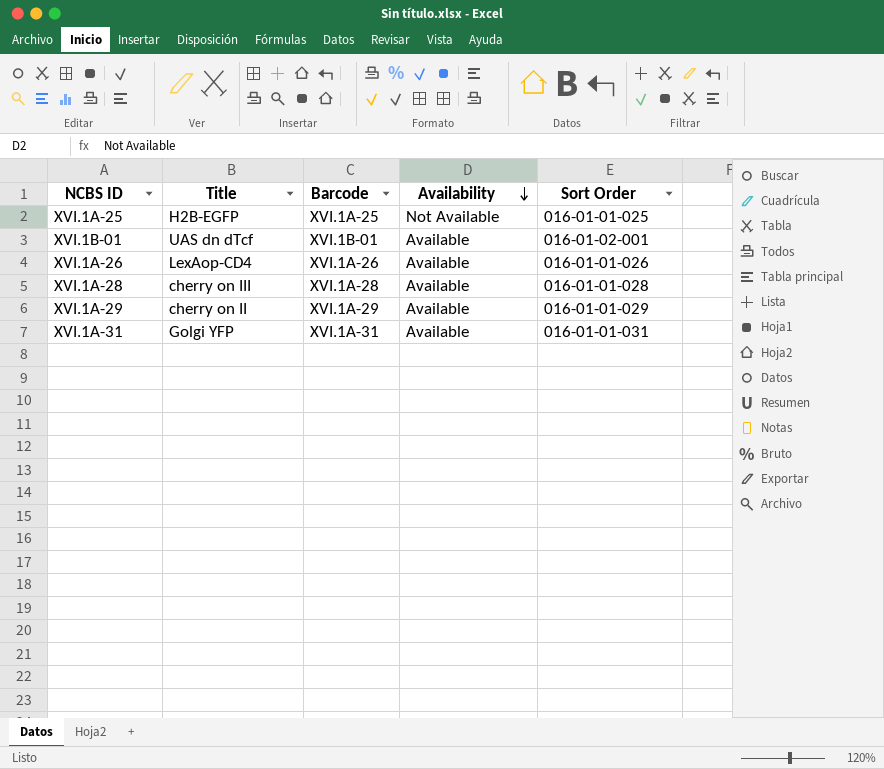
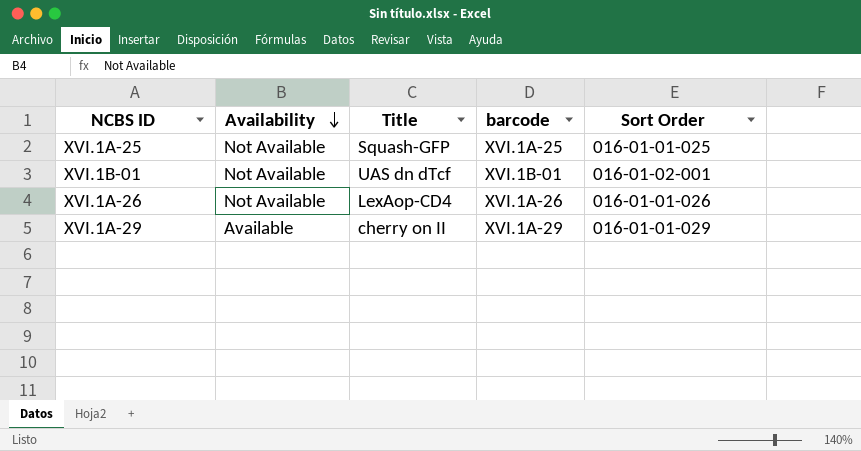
column Availability | position: 4 -> 2
column name: Barcode -> barcode
row XVI.1A-28: cherry on III | XVI.1A-28 | Available | 016-01-01-028 -> none
row XVI.1A-31: Golgi YFP | XVI.1A-31 | Available | 016-01-01-031 -> none
XVI.1A-25 | Title: H2B-EGFP -> Squash-GFP
XVI.1B-01 | Availability: Available -> Not Available
XVI.1A-26 | Availability: Available -> Not Available

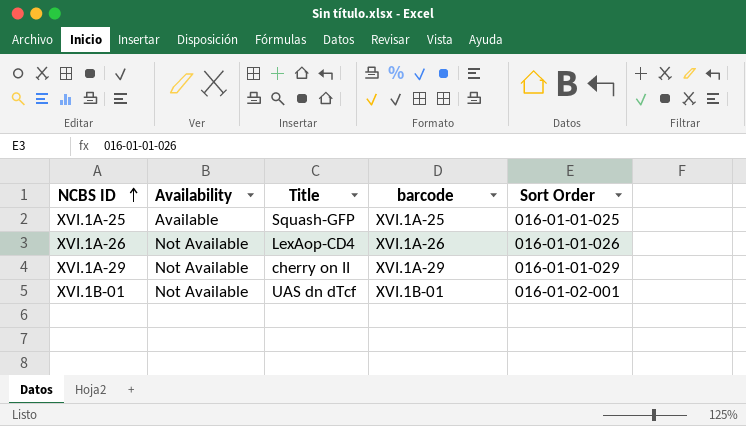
row order: Availability descending -> NCBS ID ascending
XVI.1A-25 | Availability: Not Available -> Available
XVI.1A-29 | Availability: Available -> Not Available

